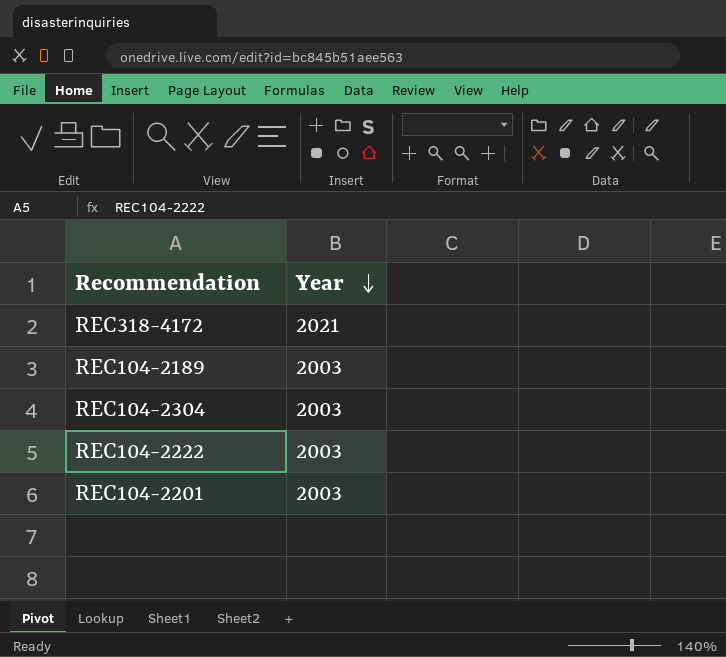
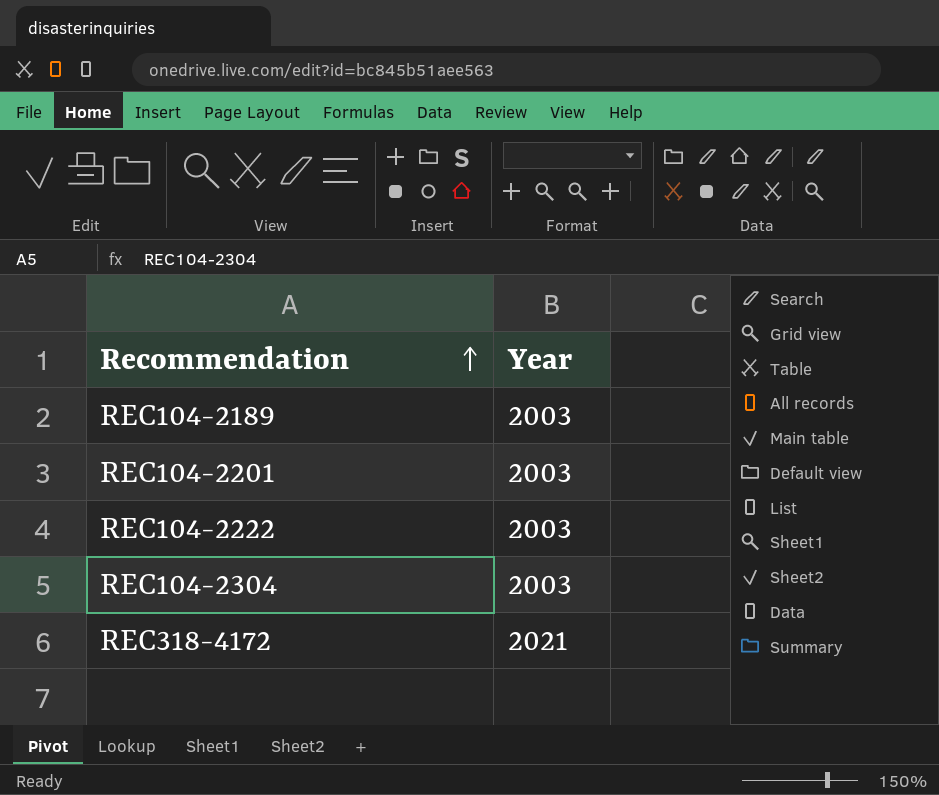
row order: Year descending -> Recommendation ascending

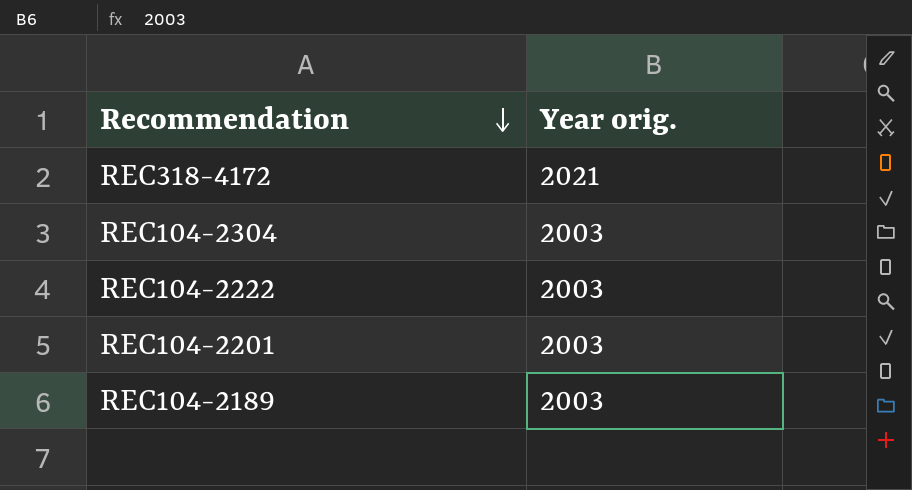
row order: Recommendation ascending -> Recommendation descending
column name: Year -> Year orig.

